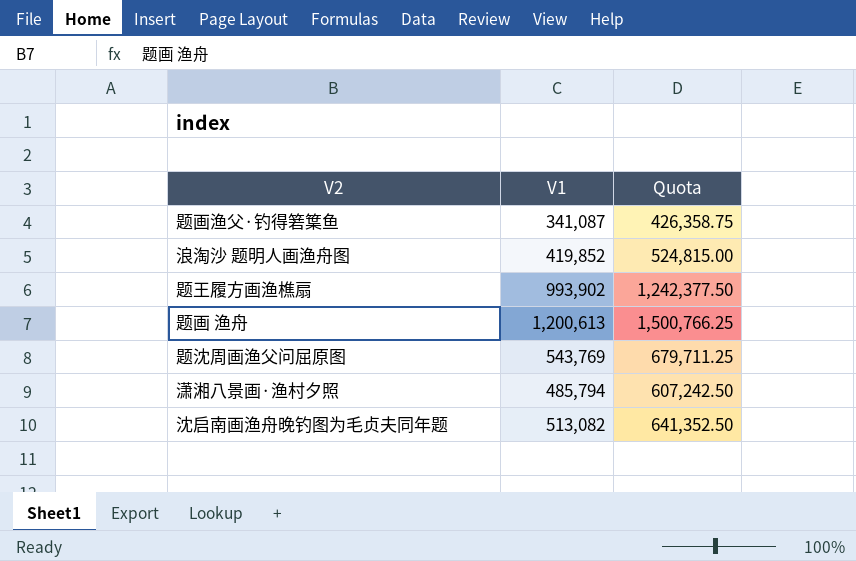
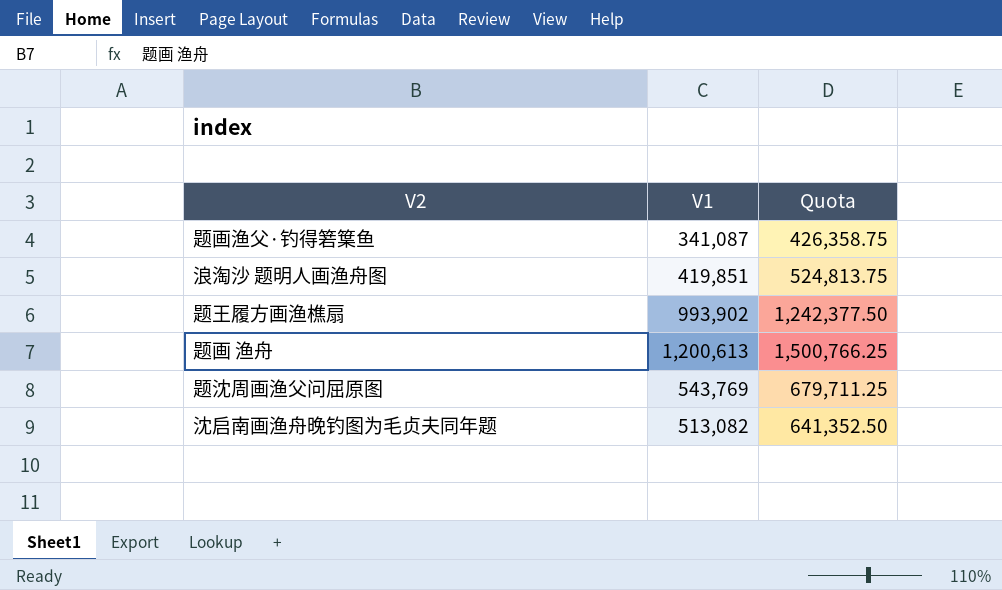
row 潇湘八景画·渔村夕照: 485,794 | 607,242.50 -> none
浪淘沙 题明人画渔舟图 | V1: 419,852 -> 419,851
浪淘沙 题明人画渔舟图 | Quota: 524,815.00 -> 524,813.75

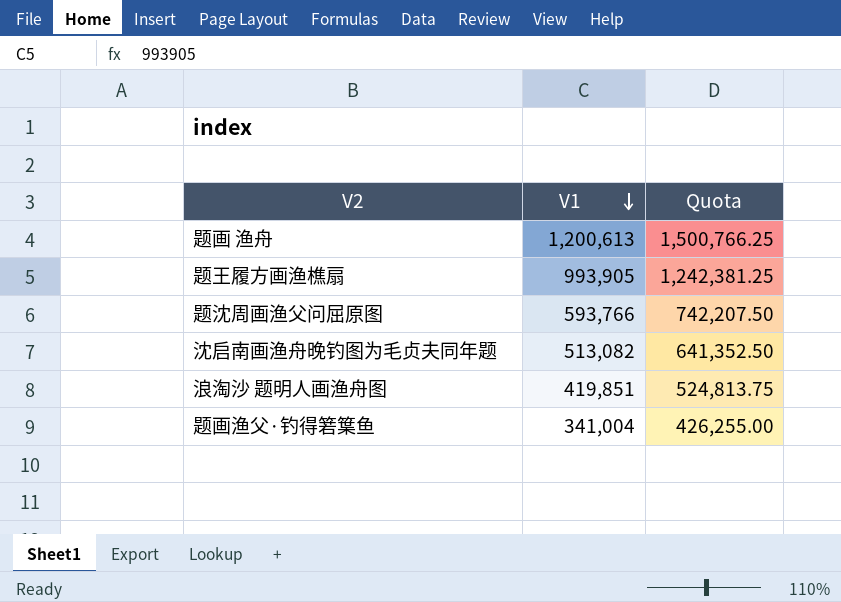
row order: none -> V1 descending
题王履方画渔樵扇 | V1: 993,902 -> 993,905
题王履方画渔樵扇 | Quota: 1,242,377.50 -> 1,242,381.25
题沈周画渔父问屈原图 | V1: 543,769 -> 593,766
题沈周画渔父问屈原图 | Quota: 679,711.25 -> 742,207.50
题画渔父·钓得箬䈎鱼 | V1: 341,087 -> 341,004
题画渔父·钓得箬䈎鱼 | Quota: 426,358.75 -> 426,255.00

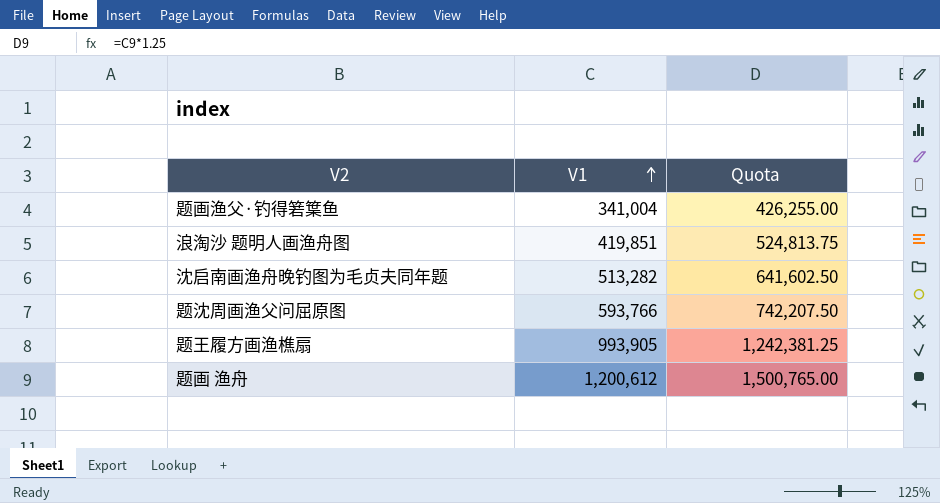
row order: V1 descending -> V1 ascending
沈启南画渔舟晚钓图为毛贞夫同年题 | V1: 513,082 -> 513,282
沈启南画渔舟晚钓图为毛贞夫同年题 | Quota: 641,352.50 -> 641,602.50
题画 渔舟 | V1: 1,200,613 -> 1,200,612
题画 渔舟 | Quota: 1,500,766.25 -> 1,500,765.00

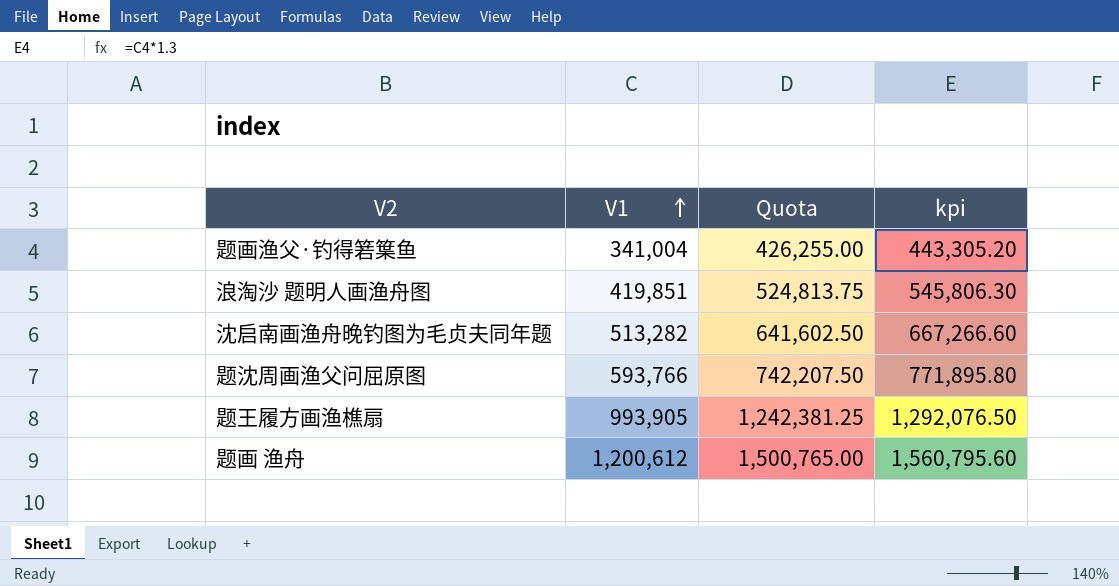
column kpi | formula: none -> [V1] * 1.3

